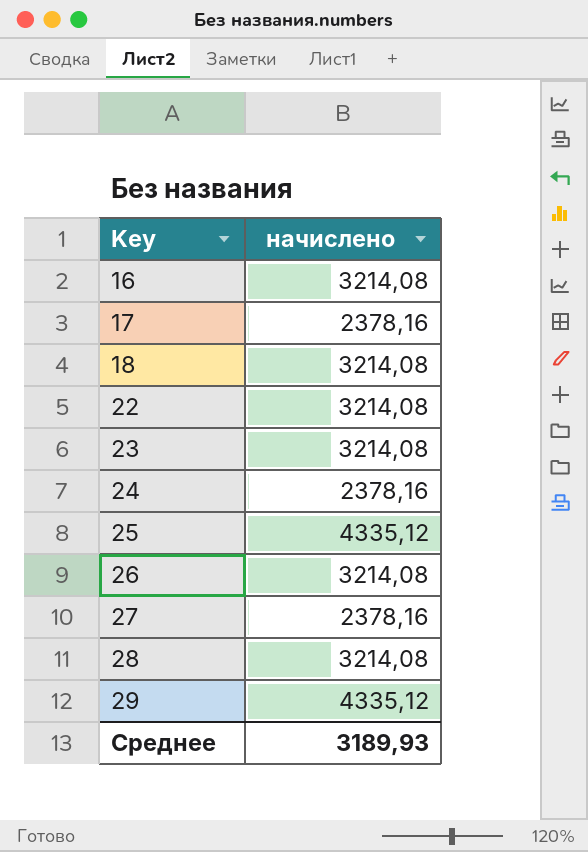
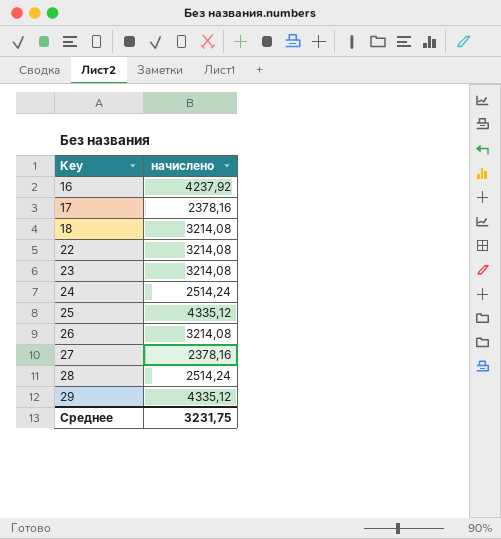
16 | начислено: 3214,08 -> 4237,92
24 | начислено: 2378,16 -> 2514,24
28 | начислено: 3214,08 -> 2514,24
Среднее | начислено: 3189,93 -> 3231,75

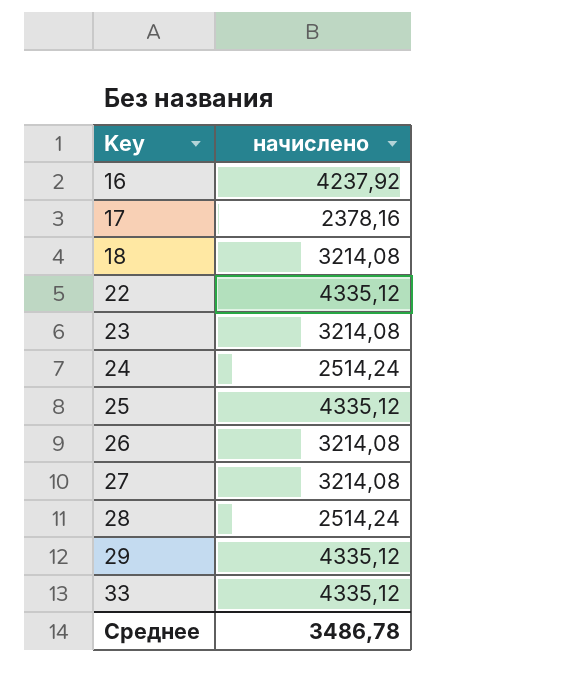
22 | начислено: 3214,08 -> 4335,12
27 | начислено: 2378,16 -> 3214,08
row 33: none -> 4335,12
Среднее | начислено: 3231,75 -> 3486,78

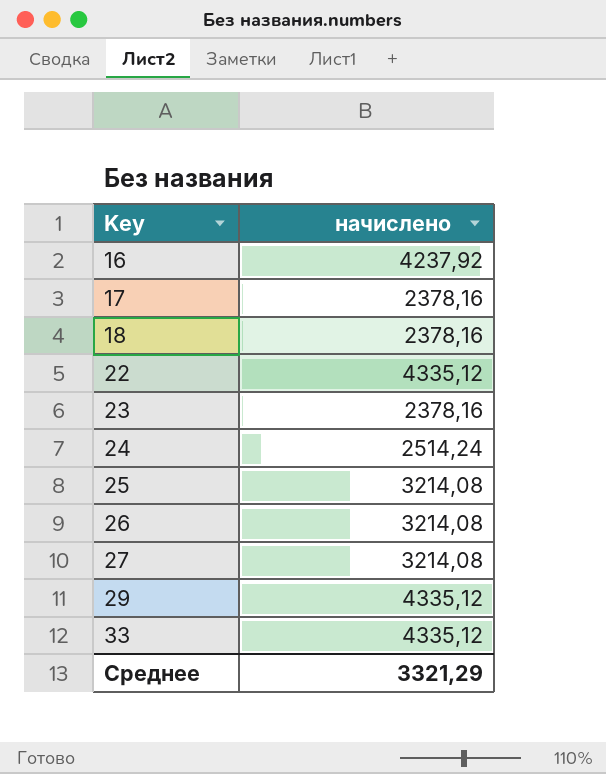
row 28: 2514,24 -> none
18 | начислено: 3214,08 -> 2378,16
23 | начислено: 3214,08 -> 2378,16
25 | начислено: 4335,12 -> 3214,08
Среднее | начислено: 3486,78 -> 3321,29

